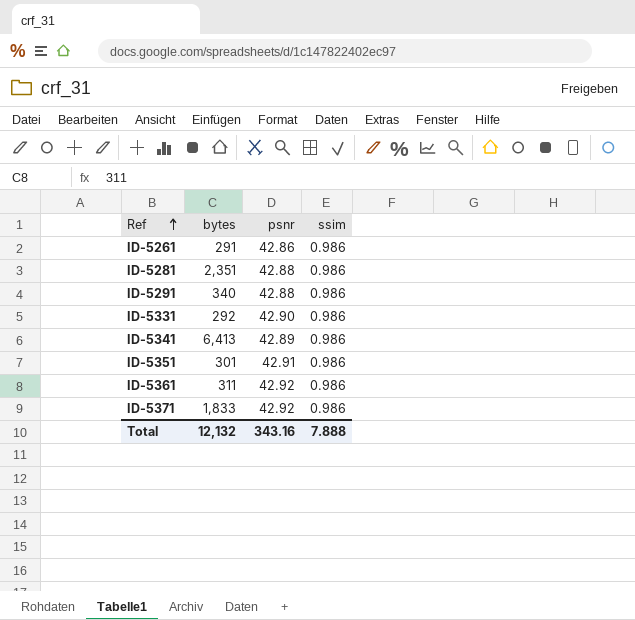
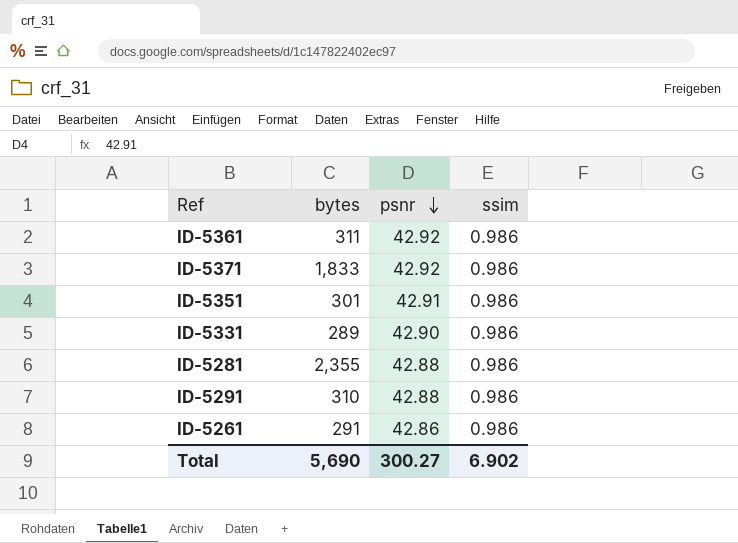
row order: Ref ascending -> psnr descending
row ID-5341: 6,413 | 42.89 | 0.986 -> none
ID-5331 | bytes: 292 -> 289
ID-5281 | bytes: 2,351 -> 2,355
ID-5291 | bytes: 340 -> 310
Total | bytes: 12,132 -> 5,690
Total | psnr: 343.16 -> 300.27
Total | ssim: 7.888 -> 6.902

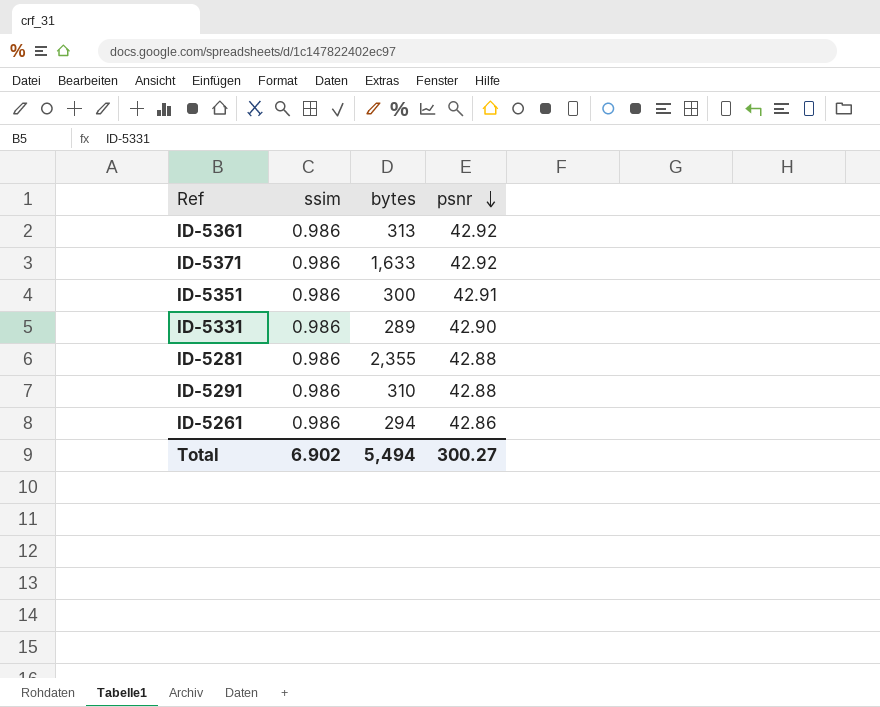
column ssim | position: 4 -> 2
ID-5361 | bytes: 311 -> 313
ID-5371 | bytes: 1,833 -> 1,633
ID-5351 | bytes: 301 -> 300
ID-5261 | bytes: 291 -> 294
Total | bytes: 5,690 -> 5,494

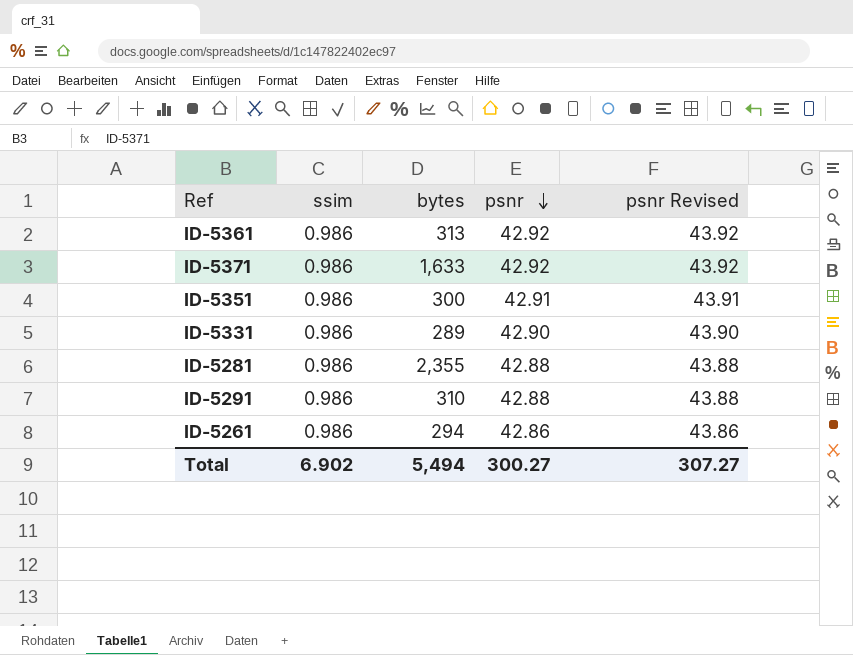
column psnr Revised | formula: none -> [psnr] + 1

